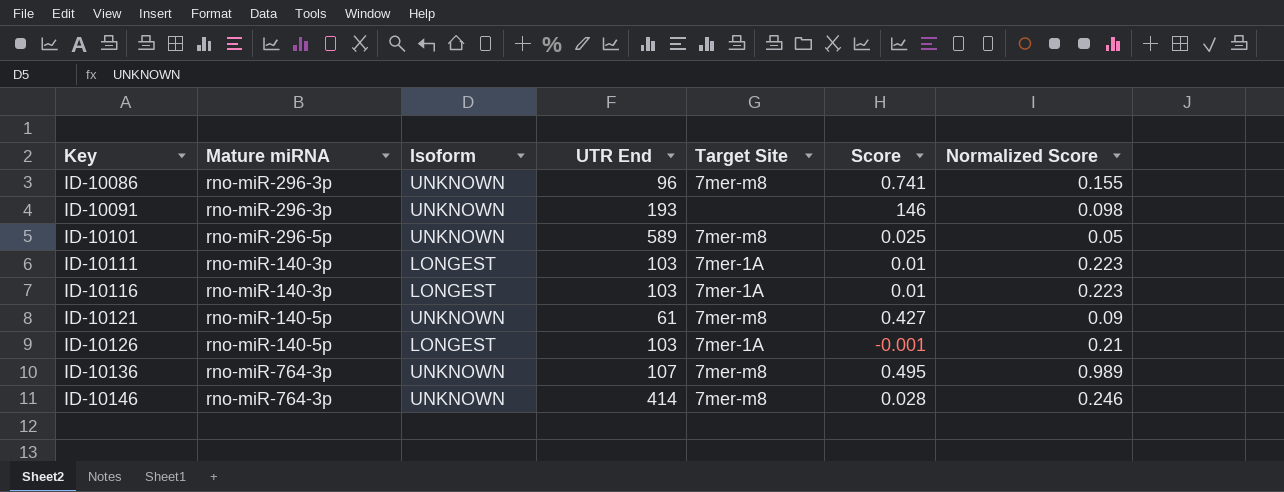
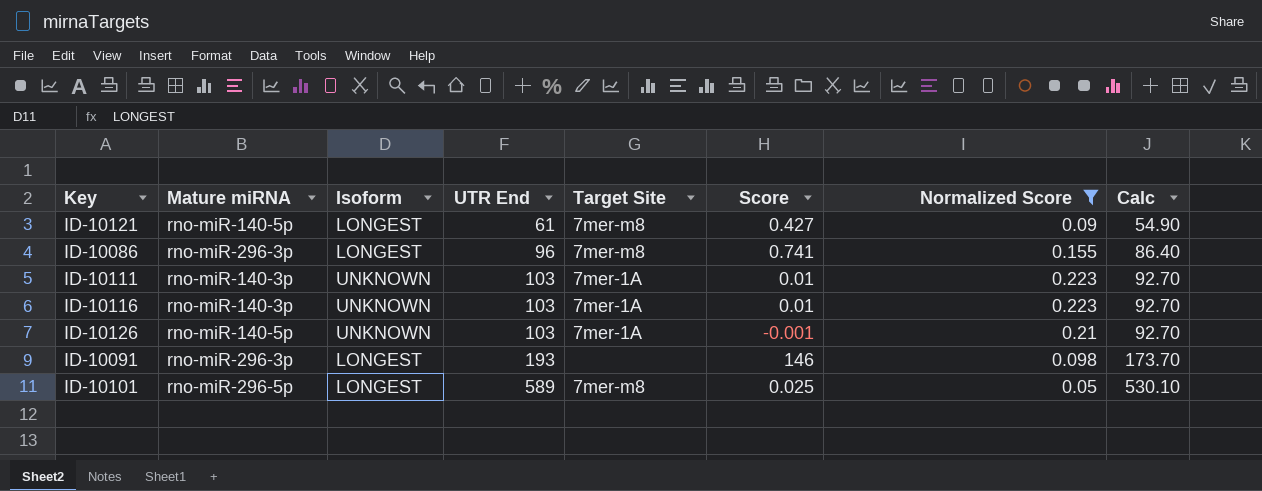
filter: none -> Normalized Score <= 0.223
row order: Key ascending -> UTR End ascending
column Calc | formula: none -> [UTR End] * 0.9
ID-10121 | Isoform: UNKNOWN -> LONGEST
ID-10086 | Isoform: UNKNOWN -> LONGEST
ID-10111 | Isoform: LONGEST -> UNKNOWN
ID-10116 | Isoform: LONGEST -> UNKNOWN
ID-10126 | Isoform: LONGEST -> UNKNOWN
ID-10091 | Isoform: UNKNOWN -> LONGEST
ID-10101 | Isoform: UNKNOWN -> LONGEST

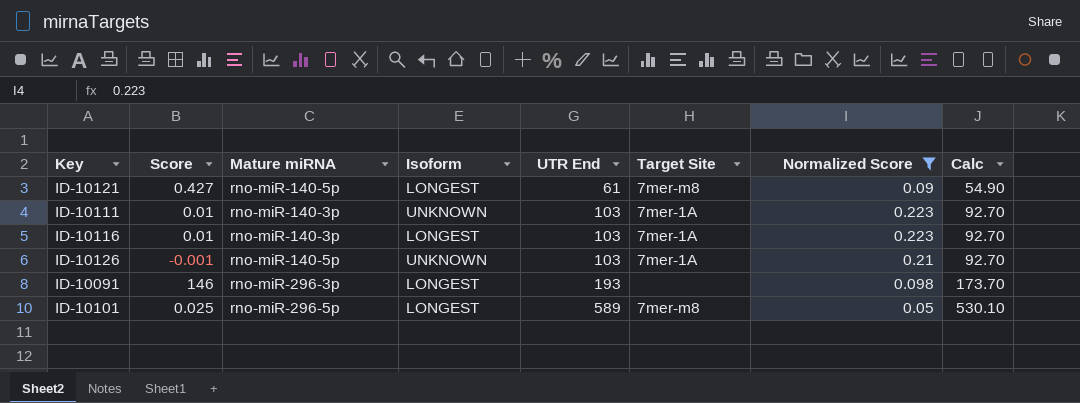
column Score | position: 6 -> 2
row ID-10086: rno-miR-296-3p | LONGEST | 96 | 7mer-m8 | 0.741 | 0.155 | 86.40 -> none
ID-10116 | Isoform: UNKNOWN -> LONGEST

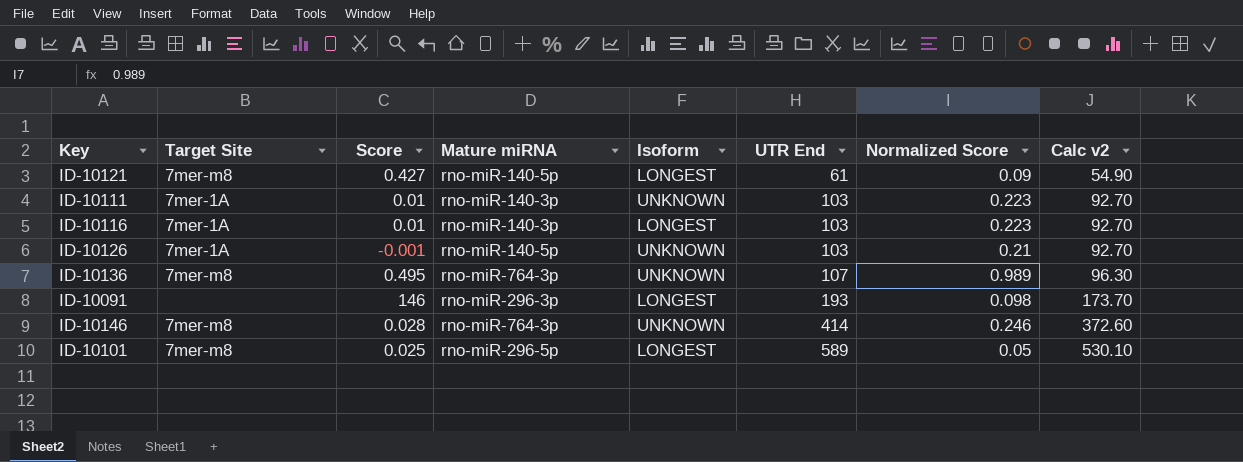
filter: Normalized Score <= 0.223 -> none
column Target Site | position: 6 -> 2
column name: Calc -> Calc v2

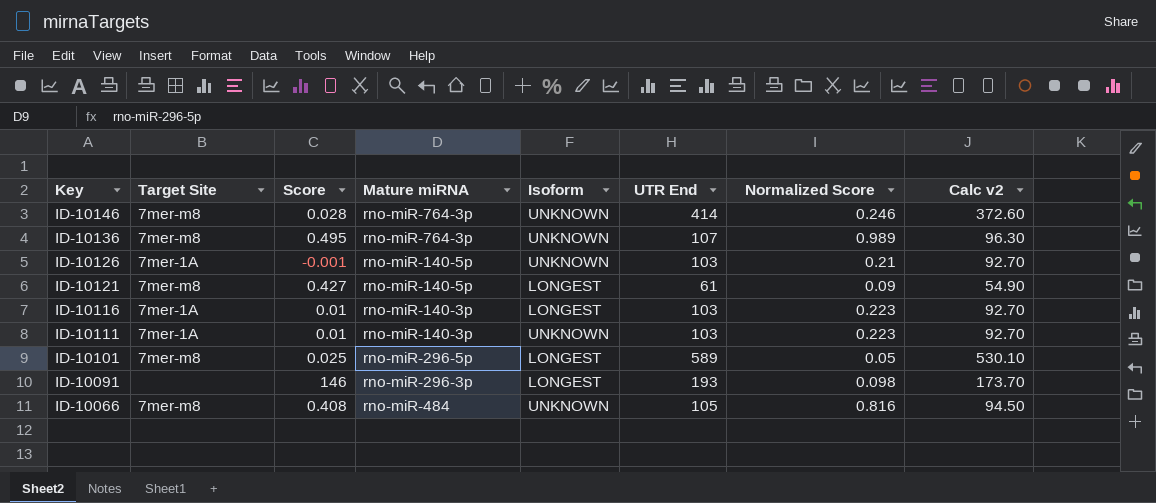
row order: UTR End ascending -> Key descending
row ID-10066: none -> 7mer-m8 | 0.408 | rno-miR-484 | UNKNOWN | 105 | 0.816 | 94.50

